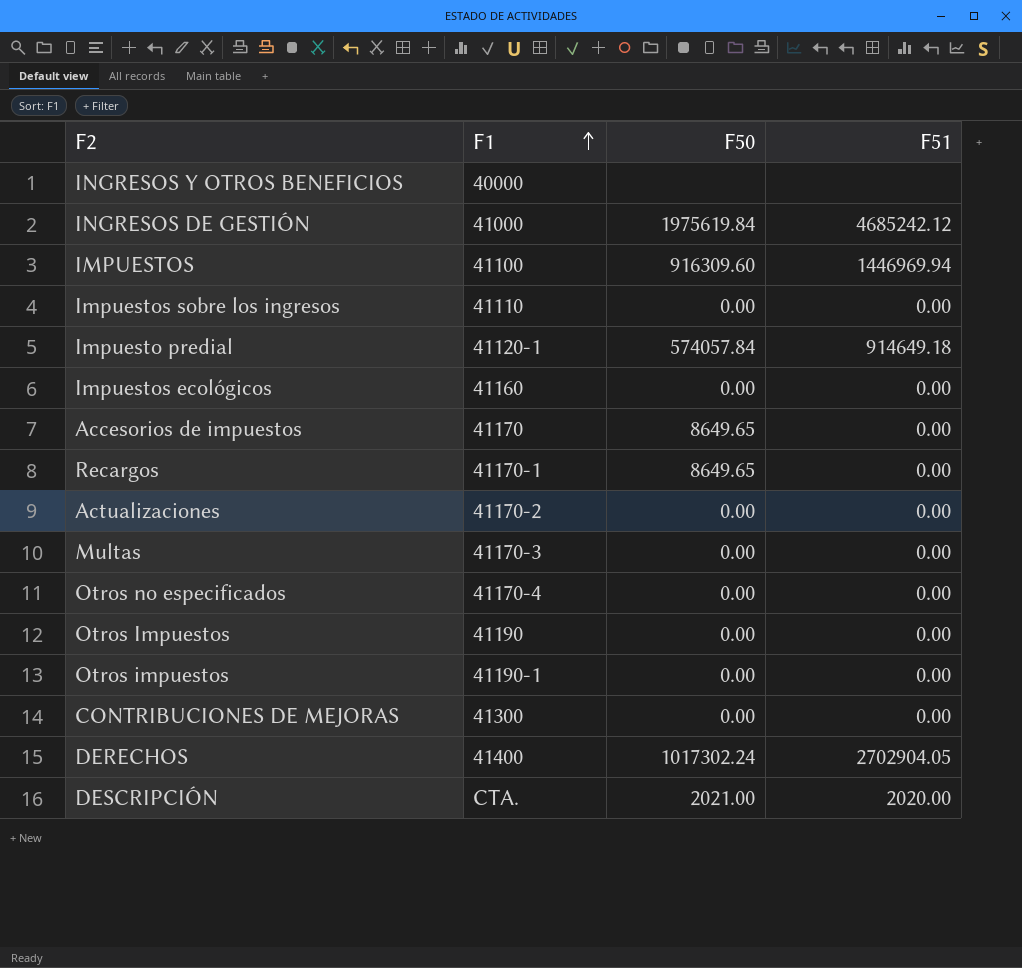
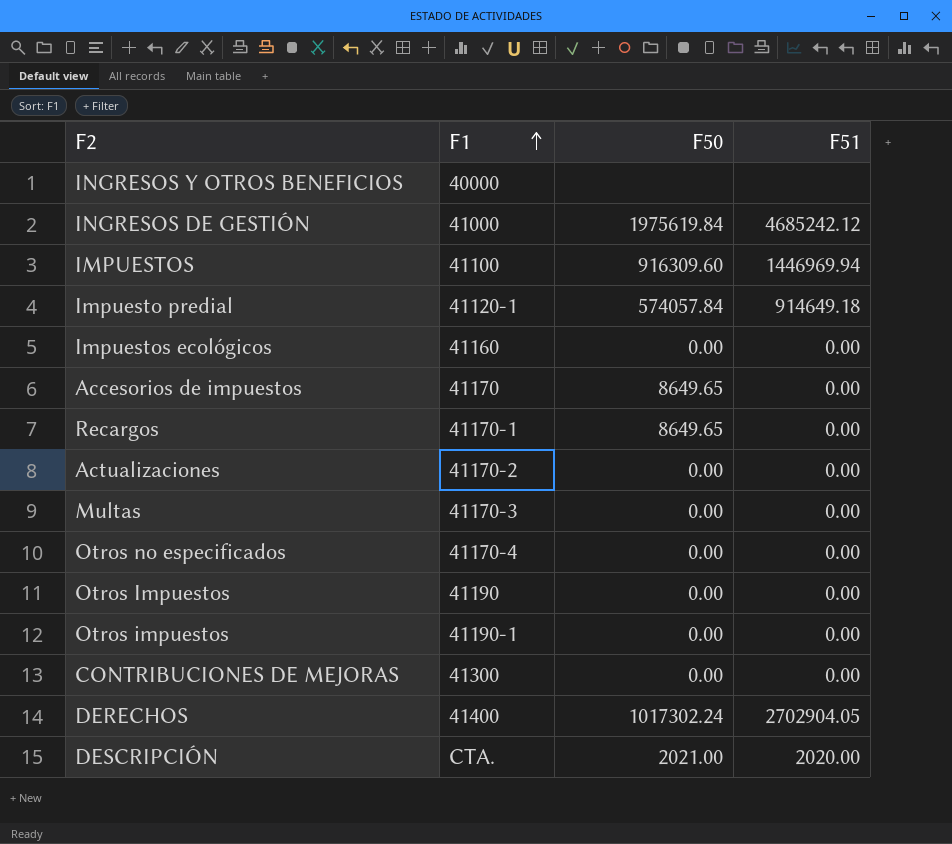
row Impuestos sobre los ingresos: 41110 | 0.00 | 0.00 -> none

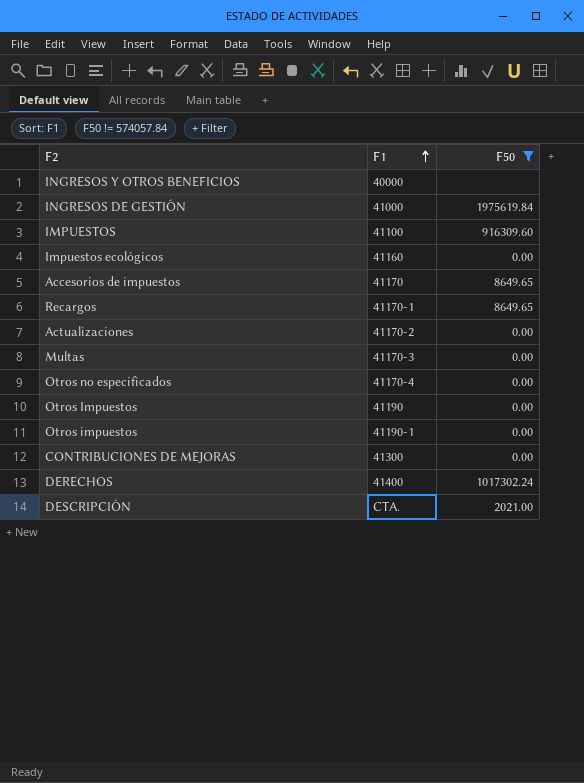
filter: none -> F50 != 574057.84
column F51 | position: 4 -> none

